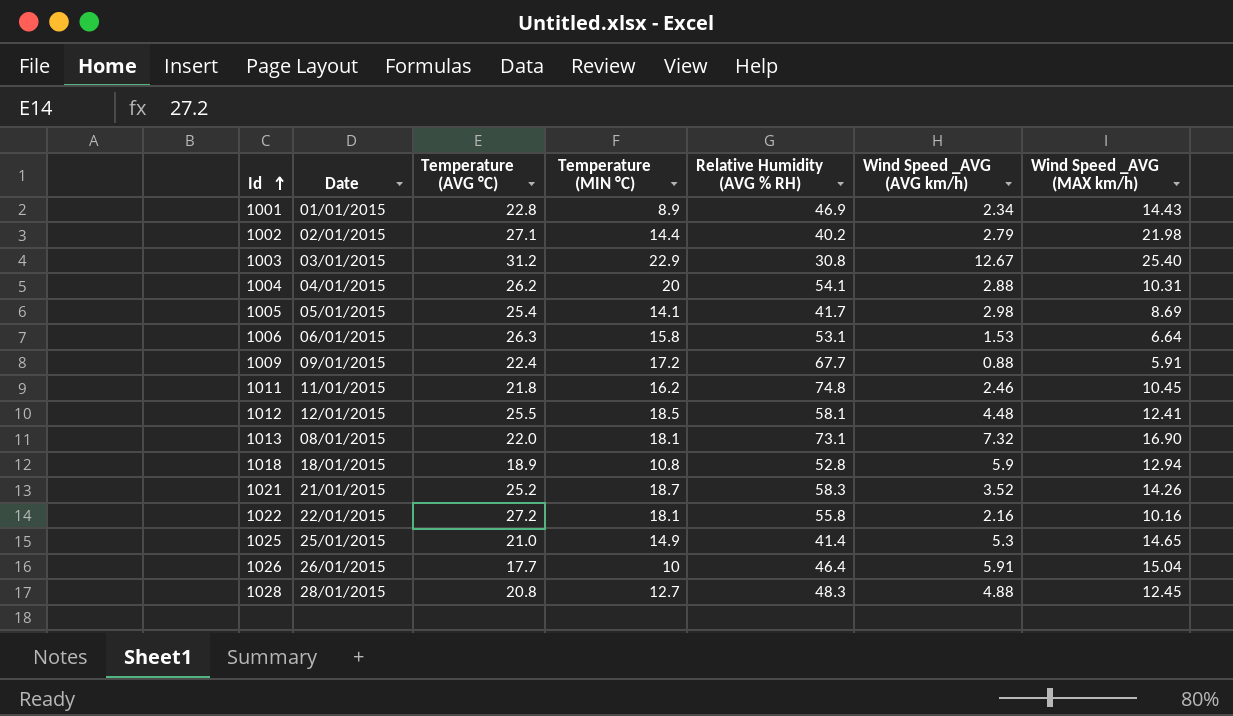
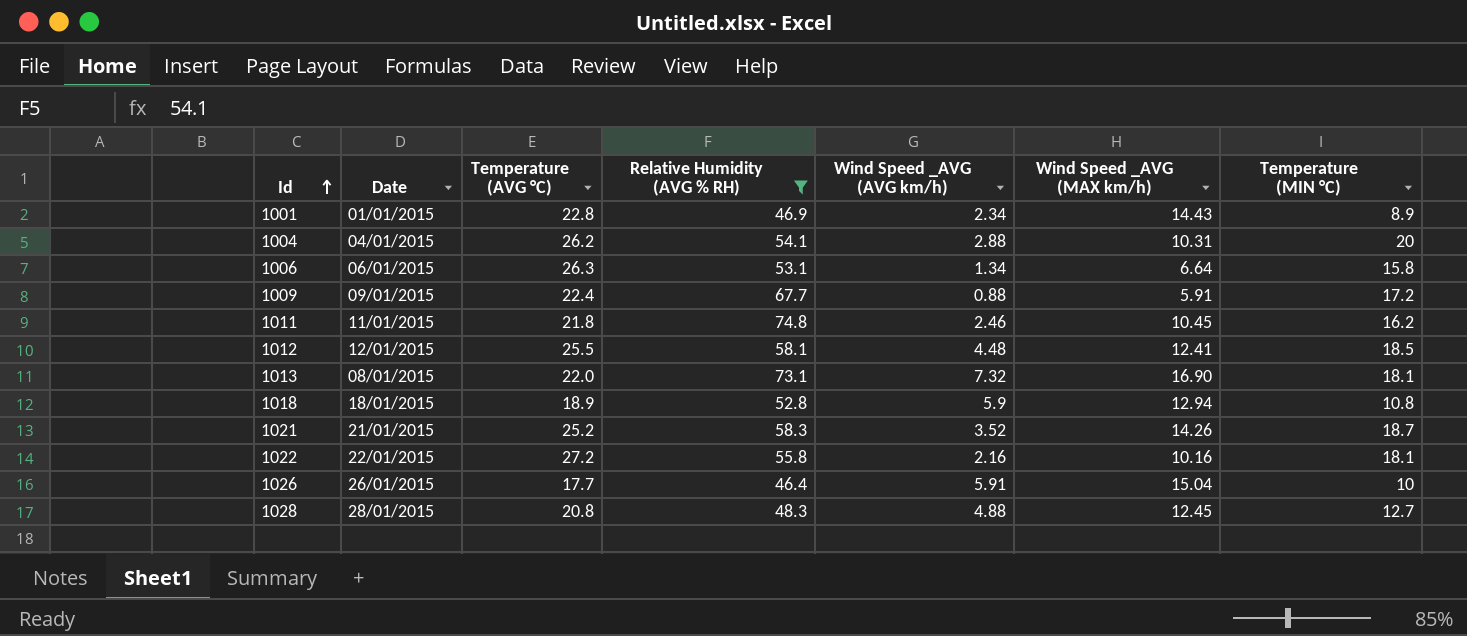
filter: none -> Relative Humidity (AVG % RH) >= 46.4
column Temperature (MIN °C) | position: 4 -> 7
1006 | Wind Speed _AVG (AVG km/h): 1.53 -> 1.34

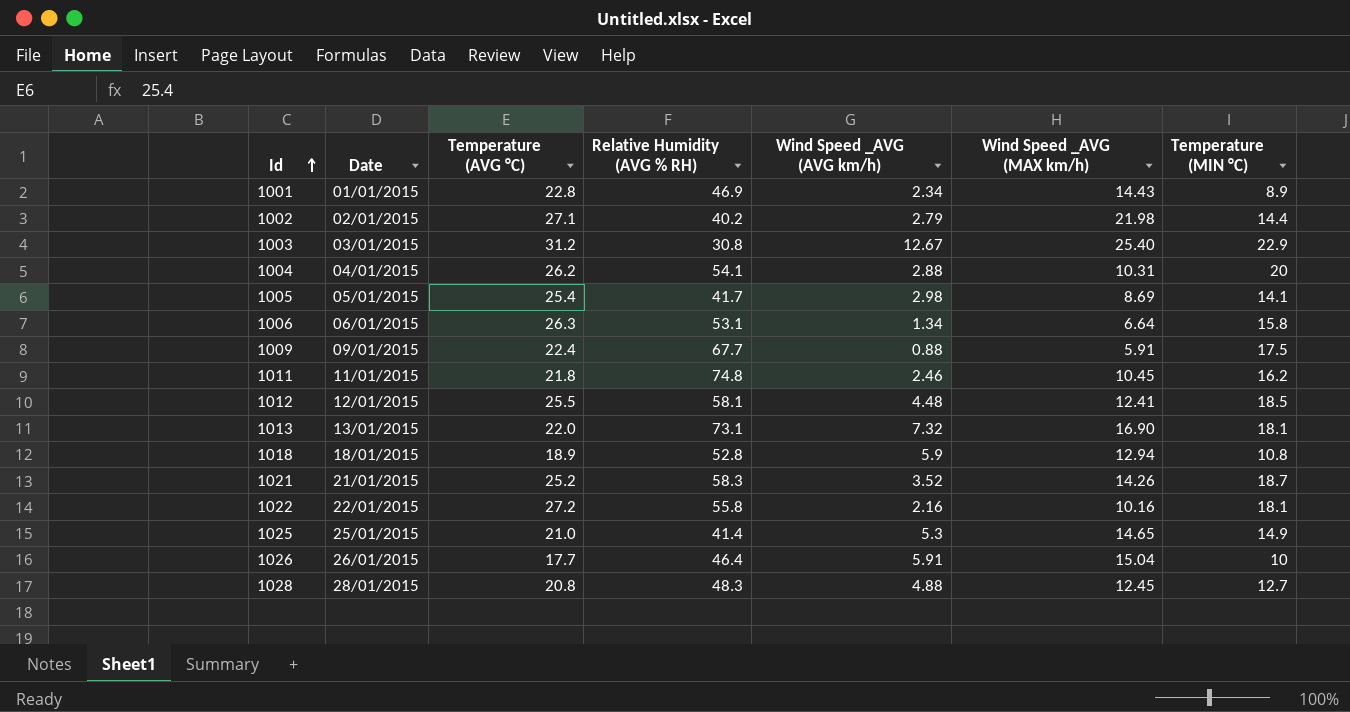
filter: Relative Humidity (AVG % RH) >= 46.4 -> none
1009 | Temperature (MIN °C): 17.2 -> 17.5
1013 | Date: 08/01/2015 -> 13/01/2015

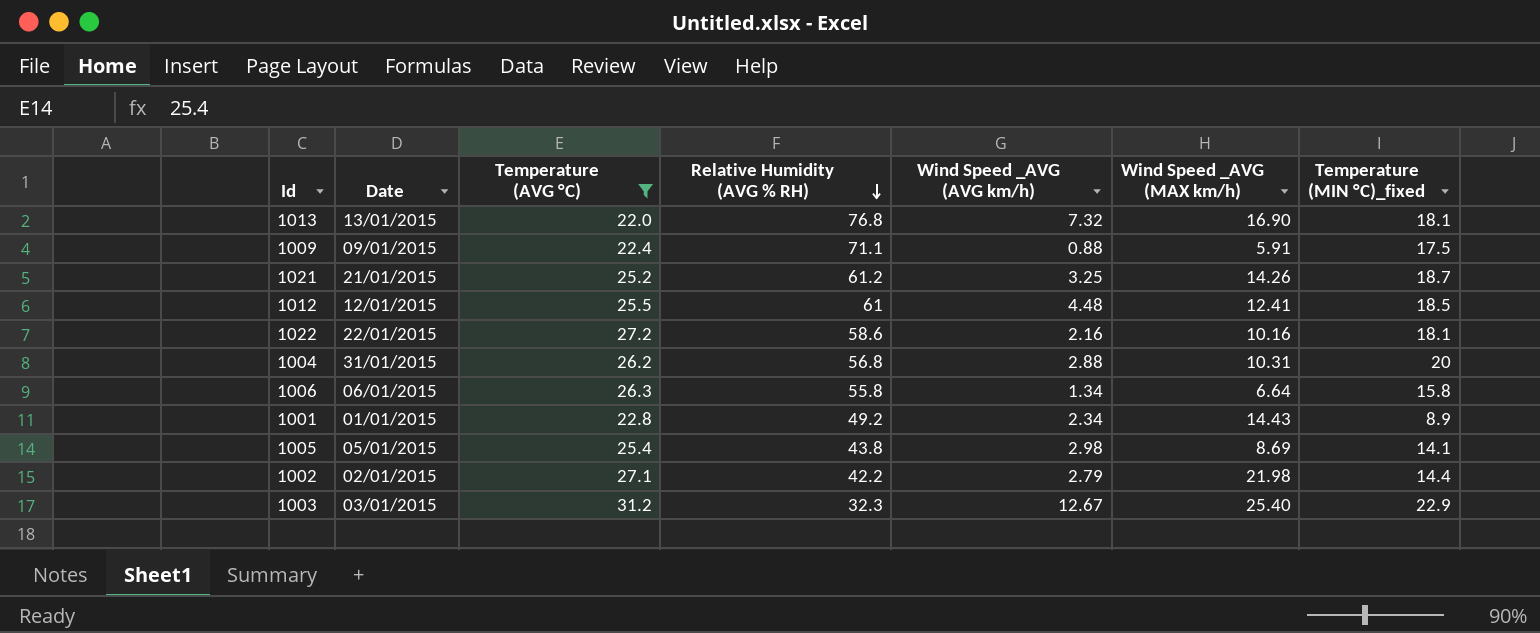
filter: none -> Temperature (AVG °C) >= 22.0
row order: Id ascending -> Relative Humidity (AVG % RH) descending
column name: Temperature (MIN °C) -> Temperature (MIN °C)_fixed
1013 | Relative Humidity (AVG % RH): 73.1 -> 76.8
1009 | Relative Humidity (AVG % RH): 67.7 -> 71.1
1021 | Relative Humidity (AVG % RH): 58.3 -> 61.2
1021 | Wind Speed _AVG (AVG km/h): 3.52 -> 3.25
1012 | Relative Humidity (AVG % RH): 58.1 -> 61
1022 | Relative Humidity (AVG % RH): 55.8 -> 58.6
1004 | Date: 04/01/2015 -> 31/01/2015
1004 | Relative Humidity (AVG % RH): 54.1 -> 56.8
1006 | Relative Humidity (AVG % RH): 53.1 -> 55.8
1001 | Relative Humidity (AVG % RH): 46.9 -> 49.2
1005 | Relative Humidity (AVG % RH): 41.7 -> 43.8
1002 | Relative Humidity (AVG % RH): 40.2 -> 42.2
1003 | Relative Humidity (AVG % RH): 30.8 -> 32.3

